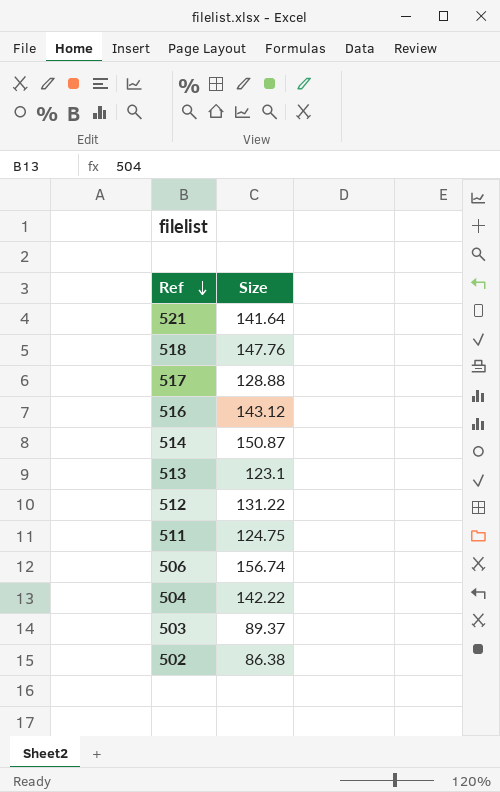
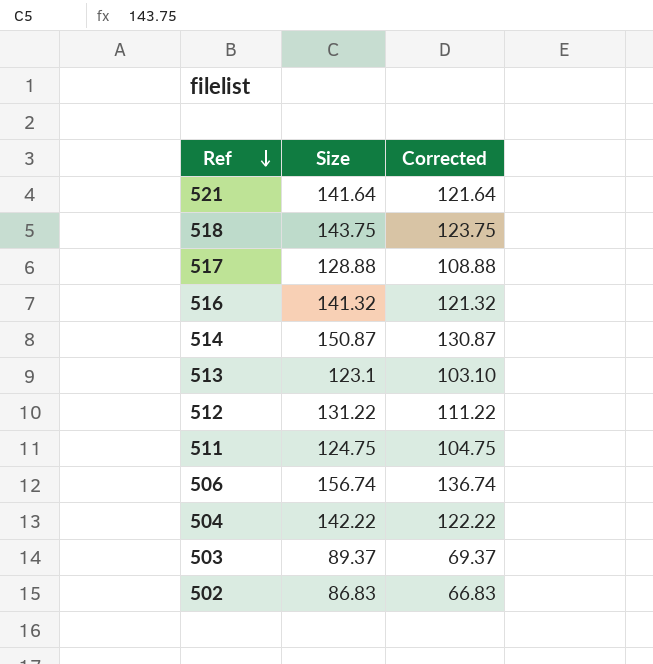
column Corrected | formula: none -> [Size] - 20
518 | Size: 147.76 -> 143.75
516 | Size: 143.12 -> 141.32
502 | Size: 86.38 -> 86.83

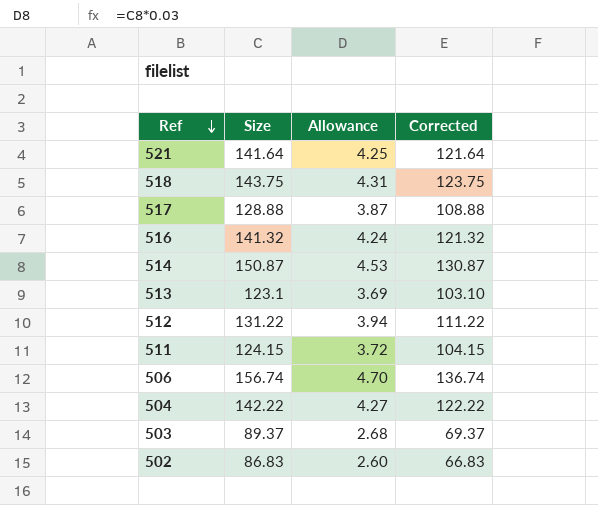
column Allowance | formula: none -> [Size] * 0.03
511 | Size: 124.75 -> 124.15
511 | Corrected: 104.75 -> 104.15

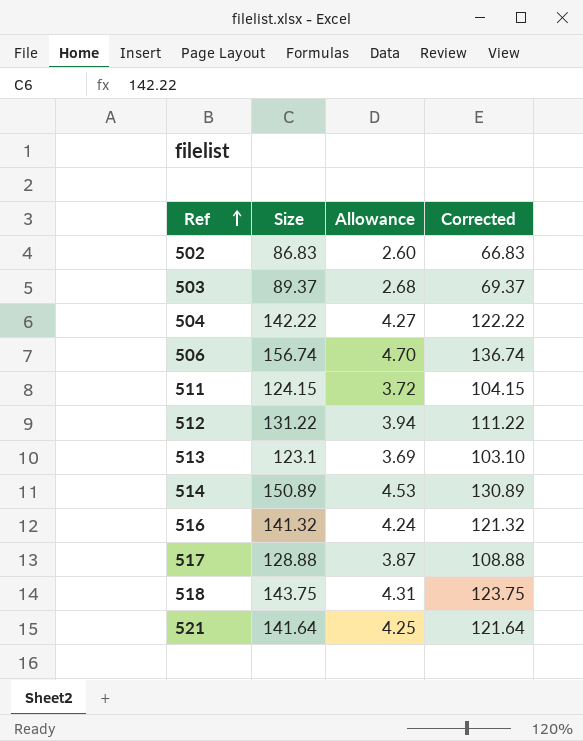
row order: Ref descending -> Ref ascending
514 | Size: 150.87 -> 150.89
514 | Corrected: 130.87 -> 130.89

